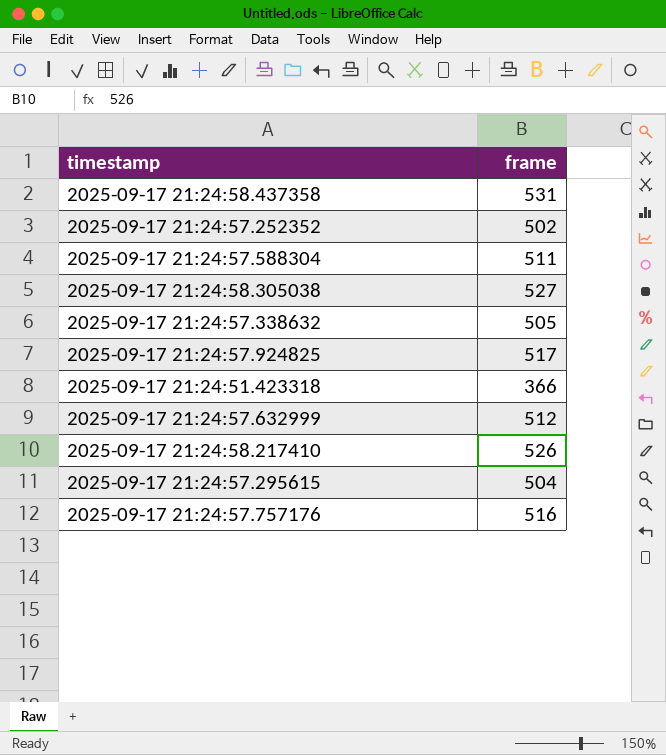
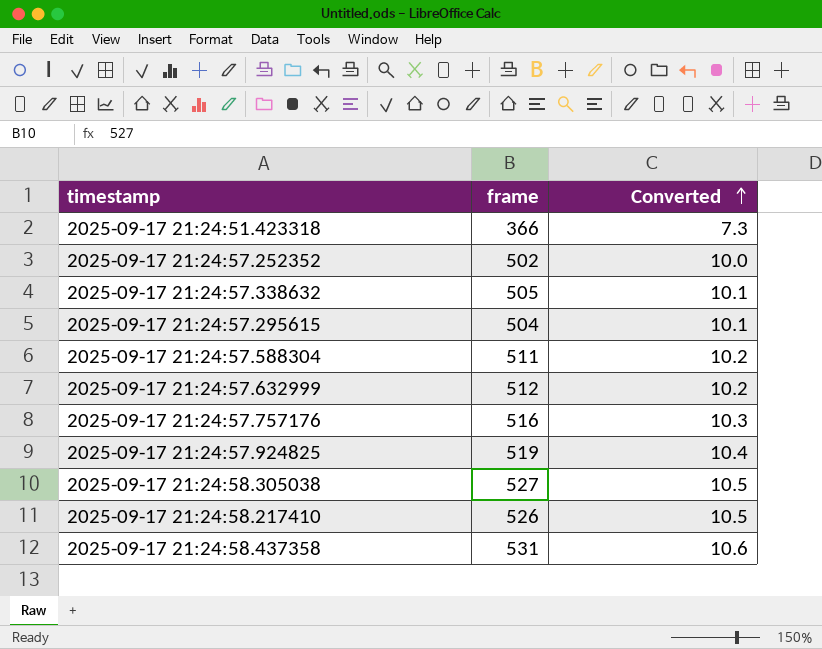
row order: none -> Converted ascending
column Converted | formula: none -> [frame] * 0.02
2025-09-17 21:24:57.924825 | frame: 517 -> 519

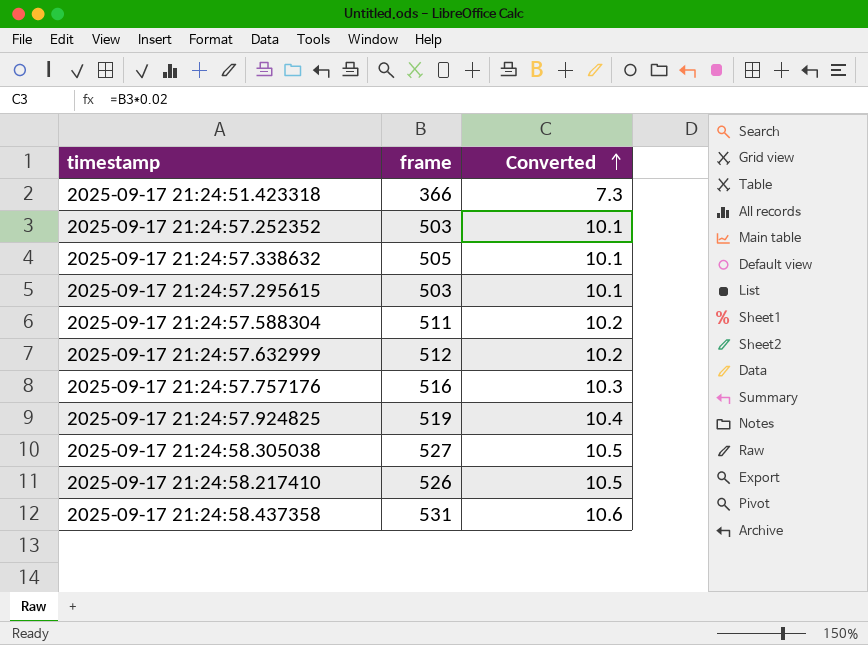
2025-09-17 21:24:57.252352 | frame: 502 -> 503
2025-09-17 21:24:57.252352 | Converted: 10.0 -> 10.1
2025-09-17 21:24:57.295615 | frame: 504 -> 503

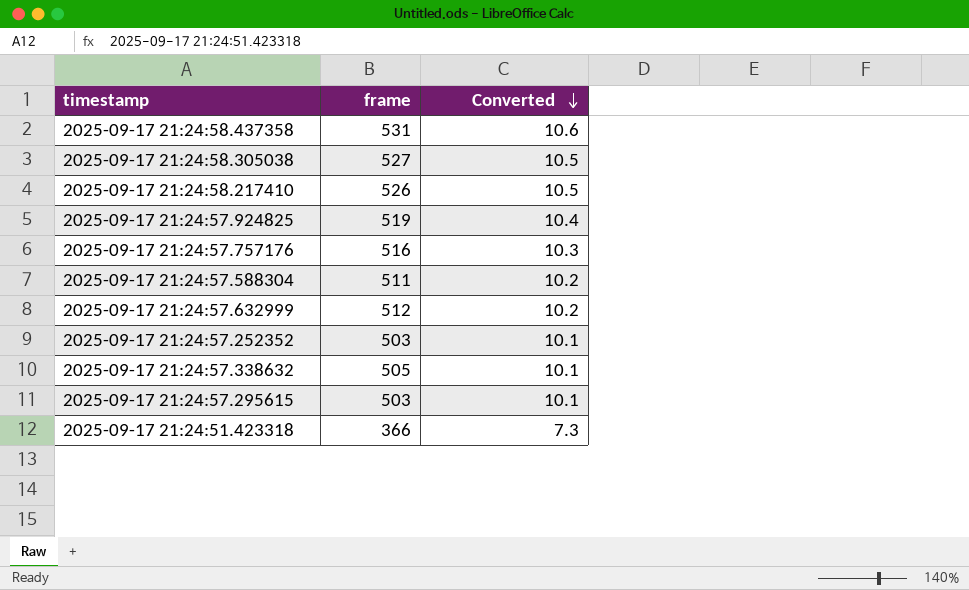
row order: Converted ascending -> Converted descending

